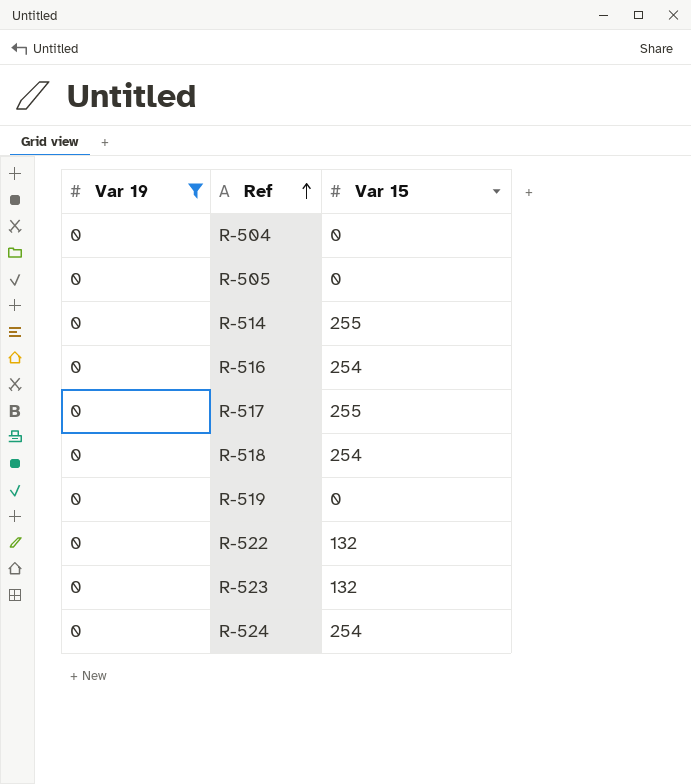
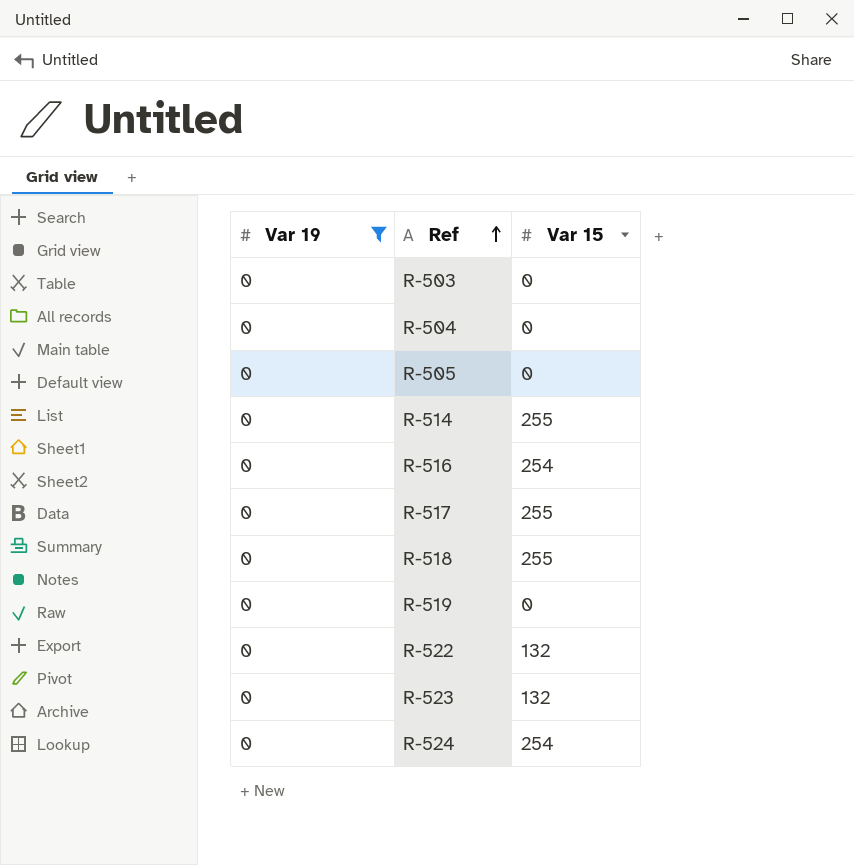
row R-503: none -> 0 | 0
R-518 | Var 15: 254 -> 255

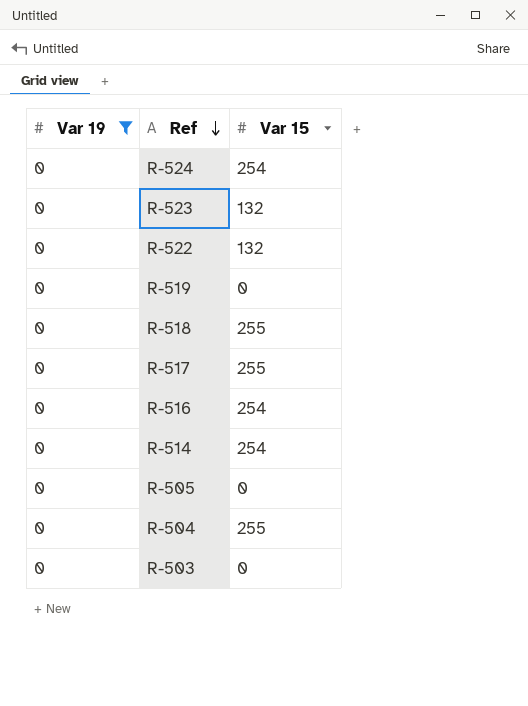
row order: Ref ascending -> Ref descending
R-514 | Var 15: 255 -> 254
R-504 | Var 15: 0 -> 255

